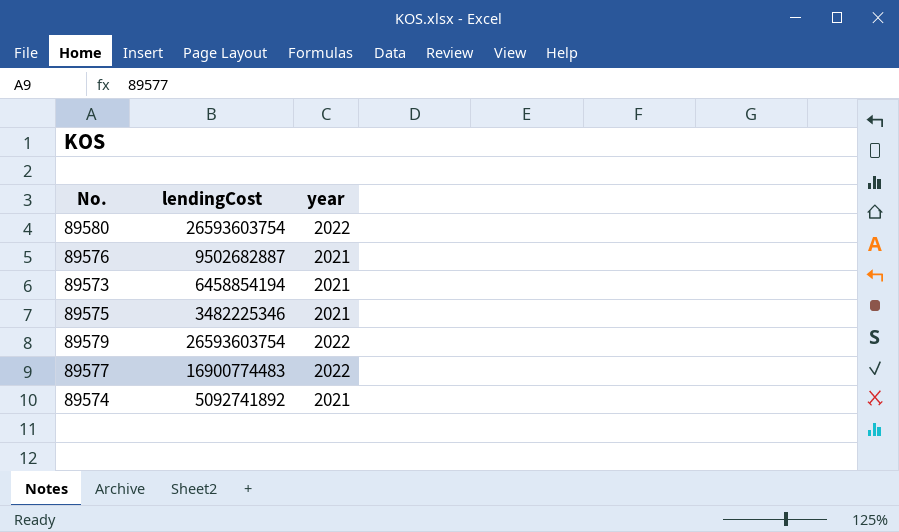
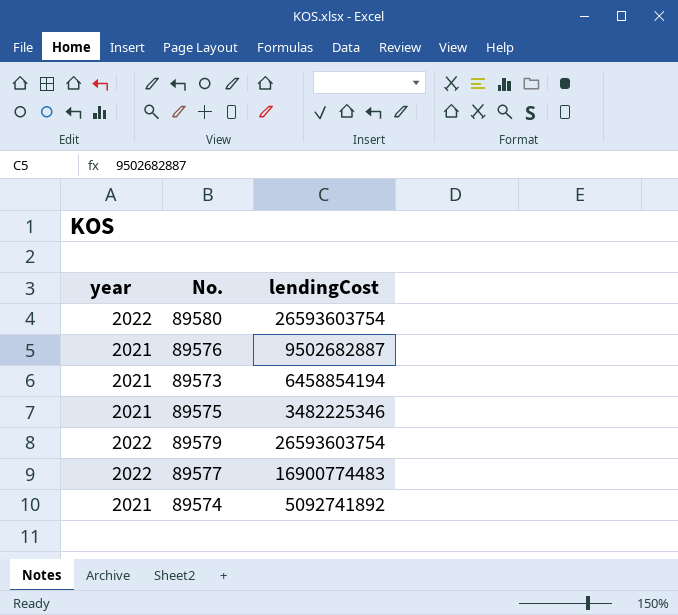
column year | position: 3 -> 1

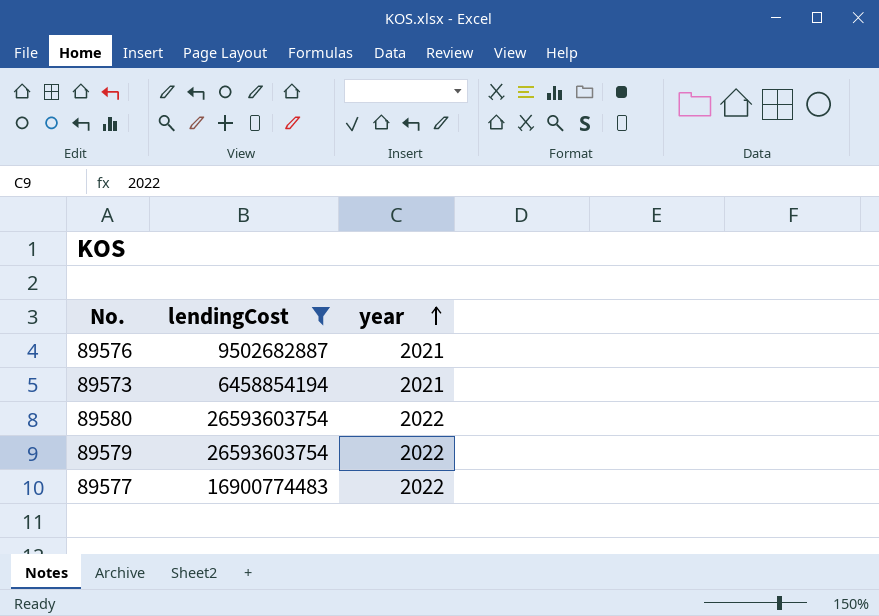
filter: none -> lendingCost >= 6458854194
row order: none -> year ascending
column year | position: 1 -> 3

